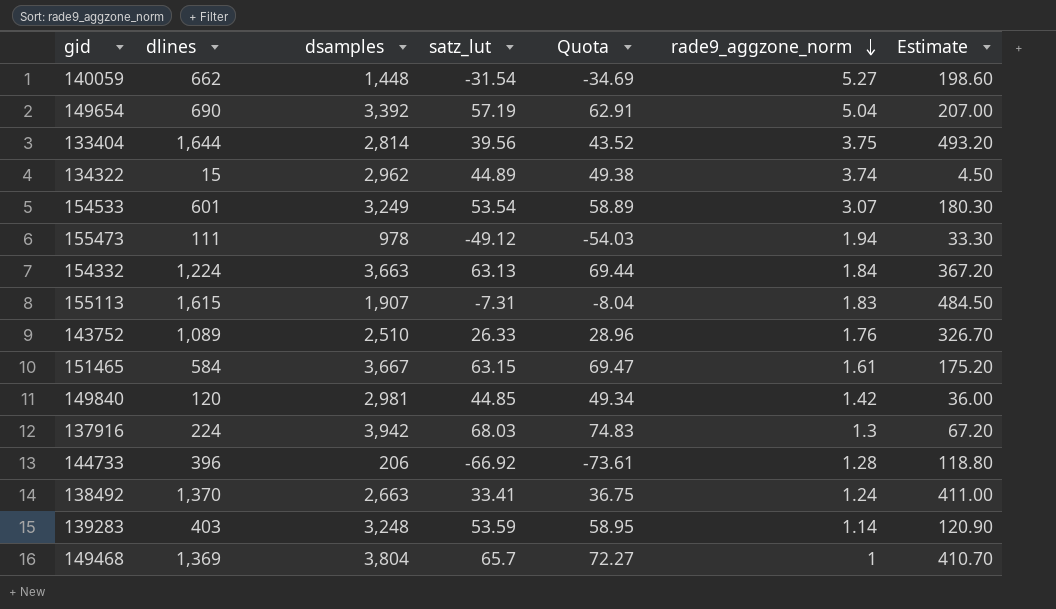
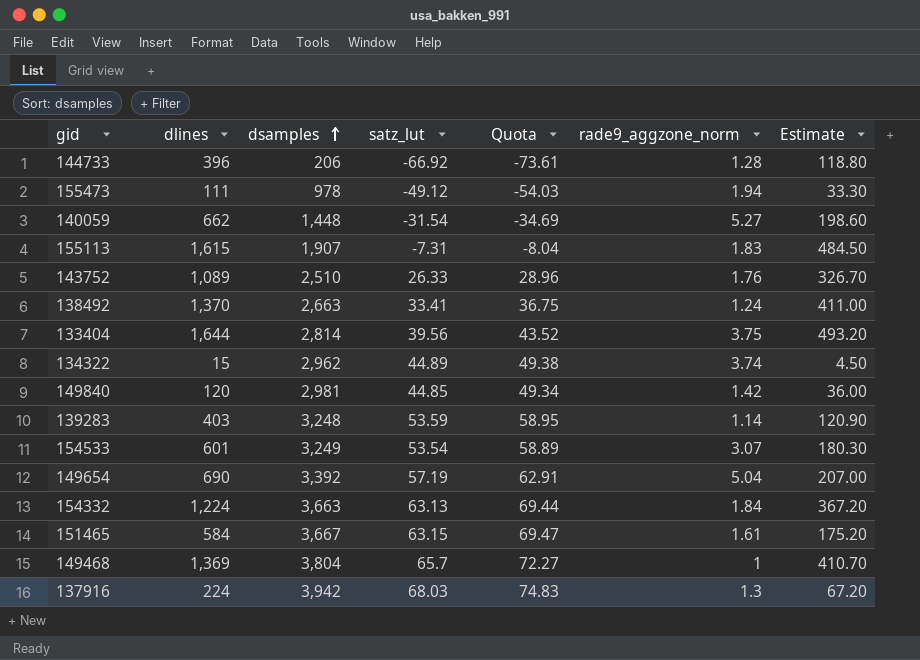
row order: rade9_aggzone_norm descending -> dsamples ascending

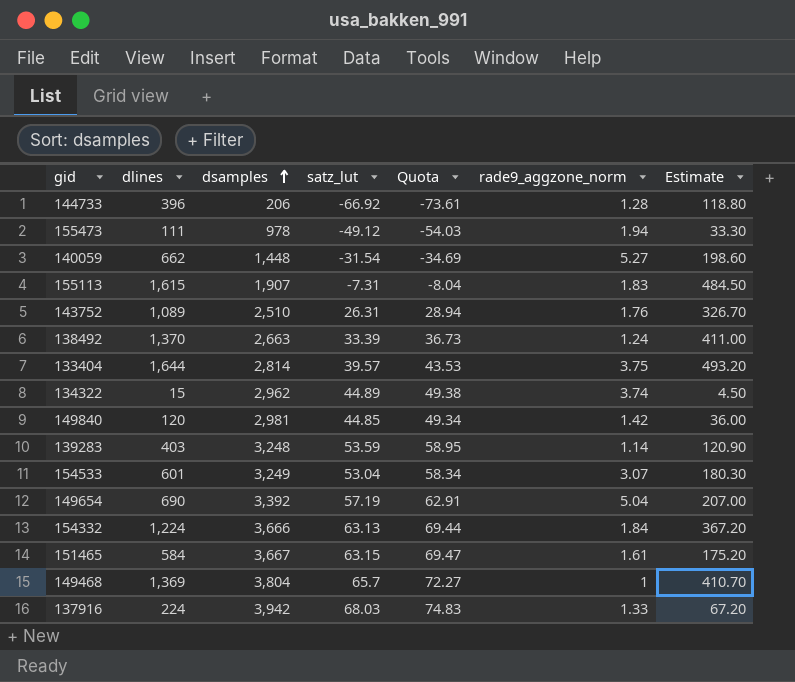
143752 | satz_lut: 26.33 -> 26.31
143752 | Quota: 28.96 -> 28.94
138492 | satz_lut: 33.41 -> 33.39
138492 | Quota: 36.75 -> 36.73
133404 | satz_lut: 39.56 -> 39.57
133404 | Quota: 43.52 -> 43.53
154533 | satz_lut: 53.54 -> 53.04
154533 | Quota: 58.89 -> 58.34
154332 | dsamples: 3,663 -> 3,666
137916 | rade9_aggzone_norm: 1.3 -> 1.33

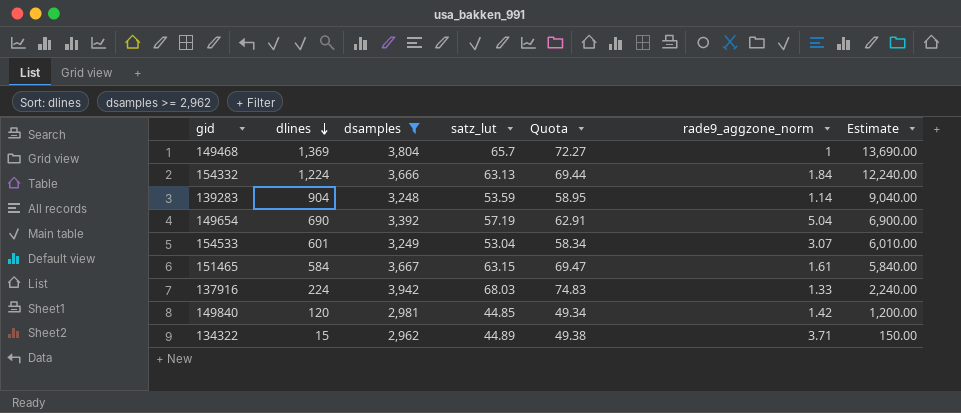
filter: none -> dsamples >= 2,962
row order: dsamples ascending -> dlines descending
column Estimate | formula: [dlines] * 0.3 -> [dlines] * 10
139283 | dlines: 403 -> 904
134322 | rade9_aggzone_norm: 3.74 -> 3.71

